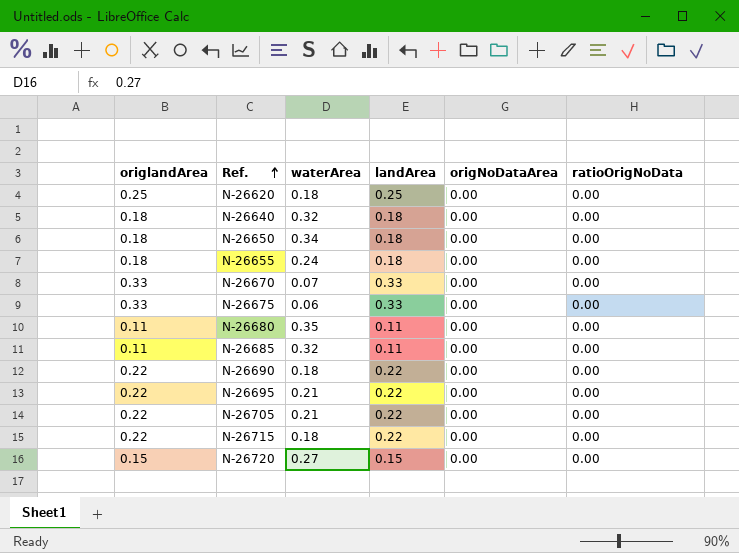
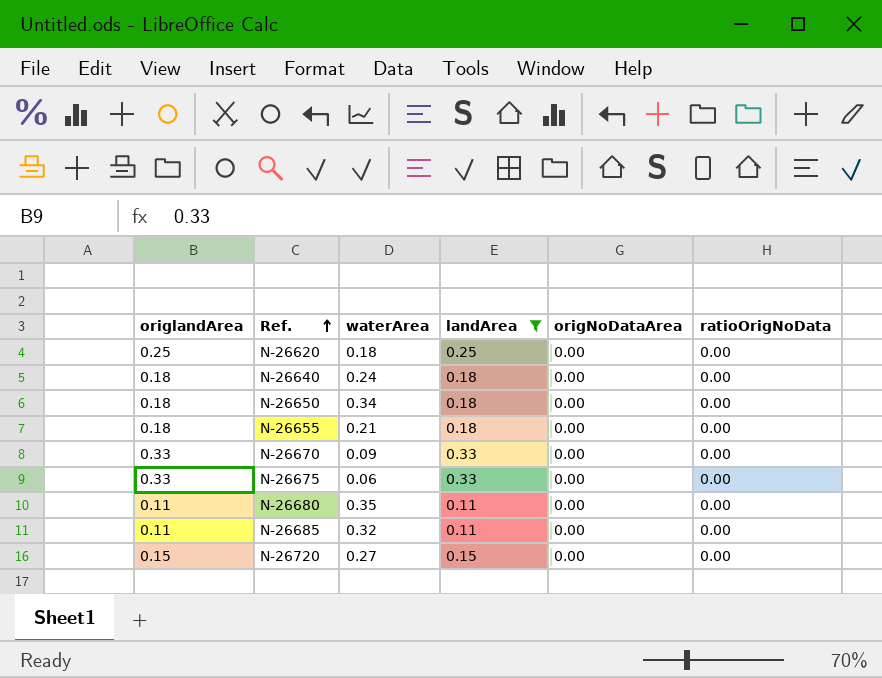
filter: none -> landArea != 0.22
N-26640 | waterArea: 0.32 -> 0.24
N-26655 | waterArea: 0.24 -> 0.21
N-26670 | waterArea: 0.07 -> 0.09

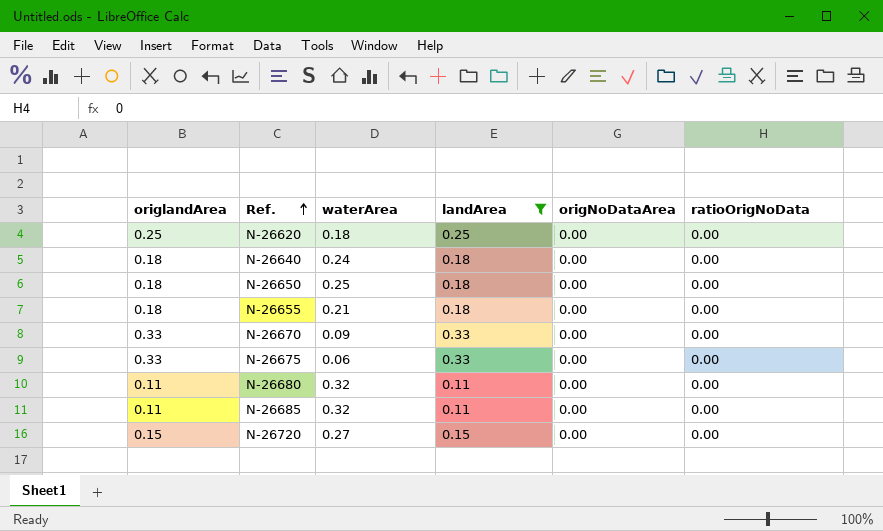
N-26650 | waterArea: 0.34 -> 0.25
N-26680 | waterArea: 0.35 -> 0.32

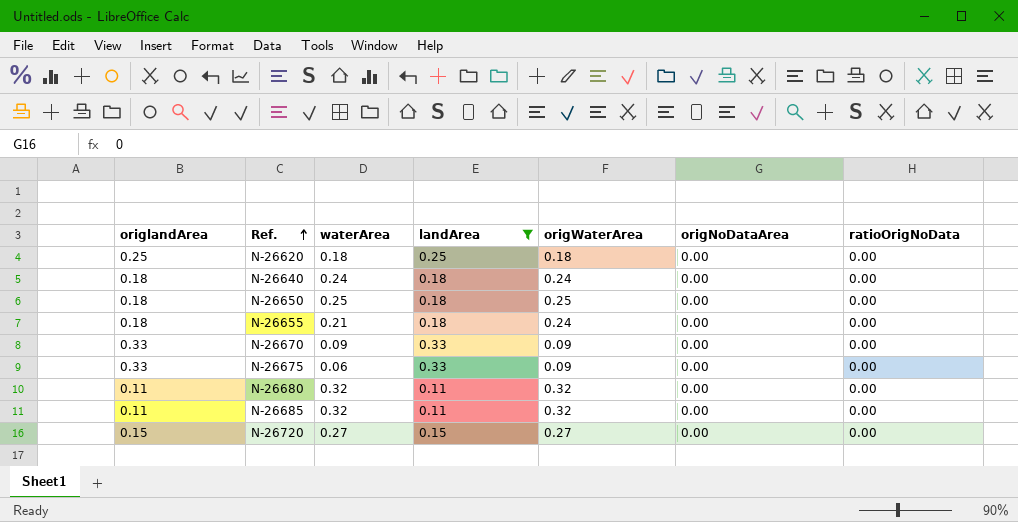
column origWaterArea | position: none -> 5

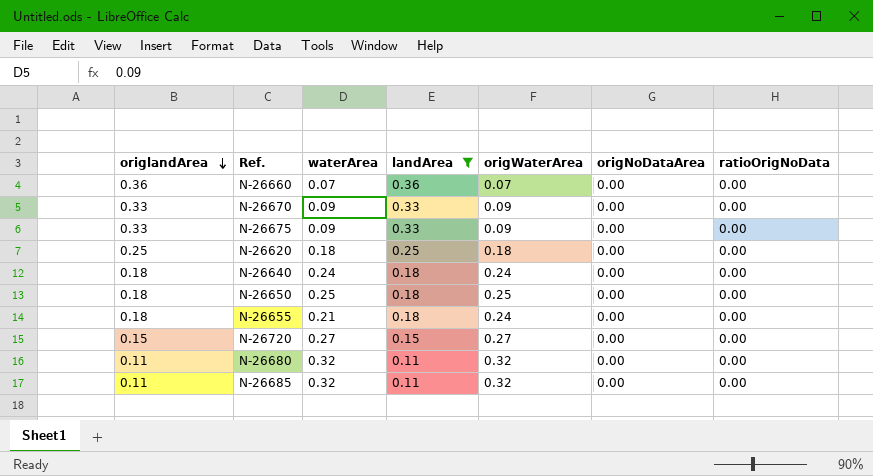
row order: Ref. ascending -> origlandArea descending
row N-26660: none -> 0.36 | 0.07 | 0.36 | 0.07 | 0.00 | 0.00
N-26675 | waterArea: 0.06 -> 0.09

